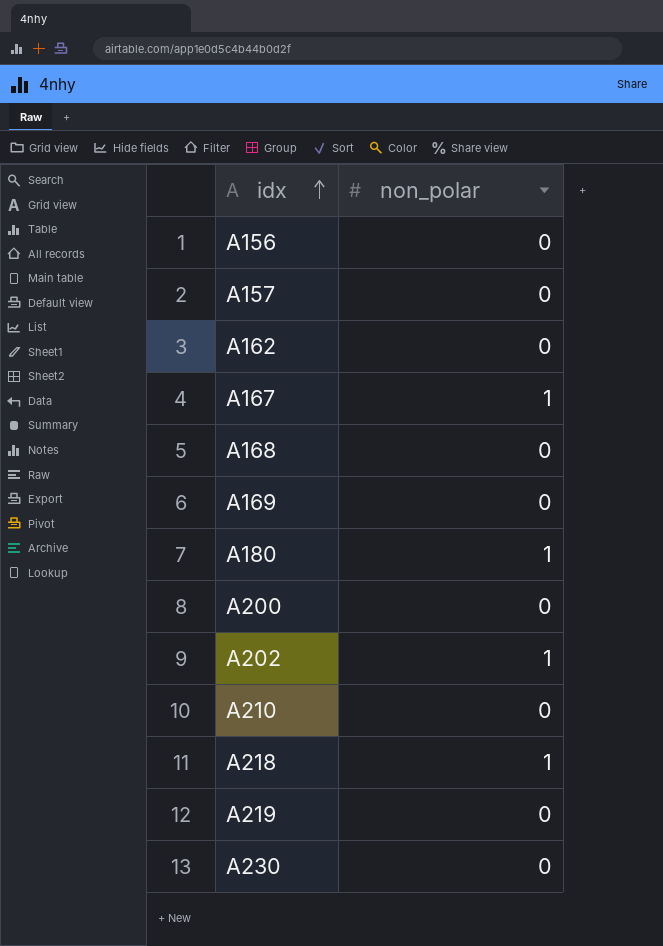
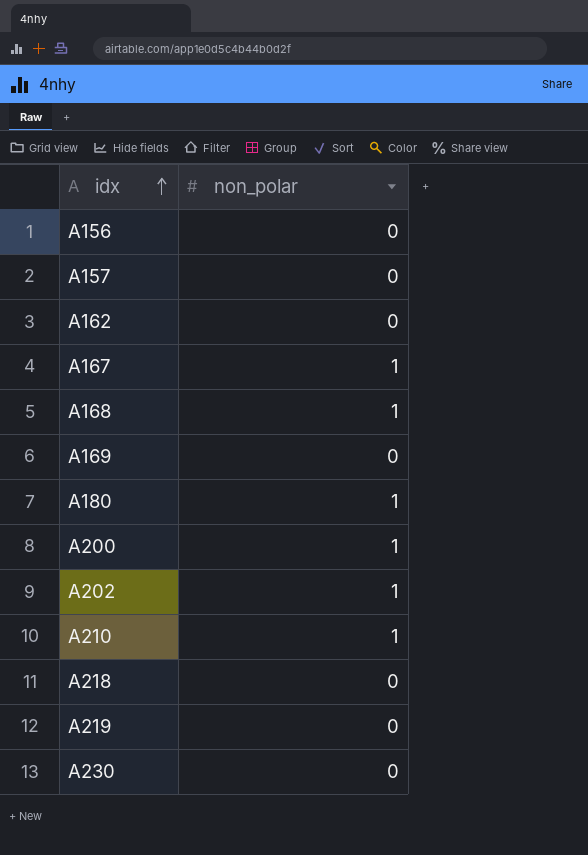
A168 | non_polar: 0 -> 1
A200 | non_polar: 0 -> 1
A210 | non_polar: 0 -> 1
A218 | non_polar: 1 -> 0

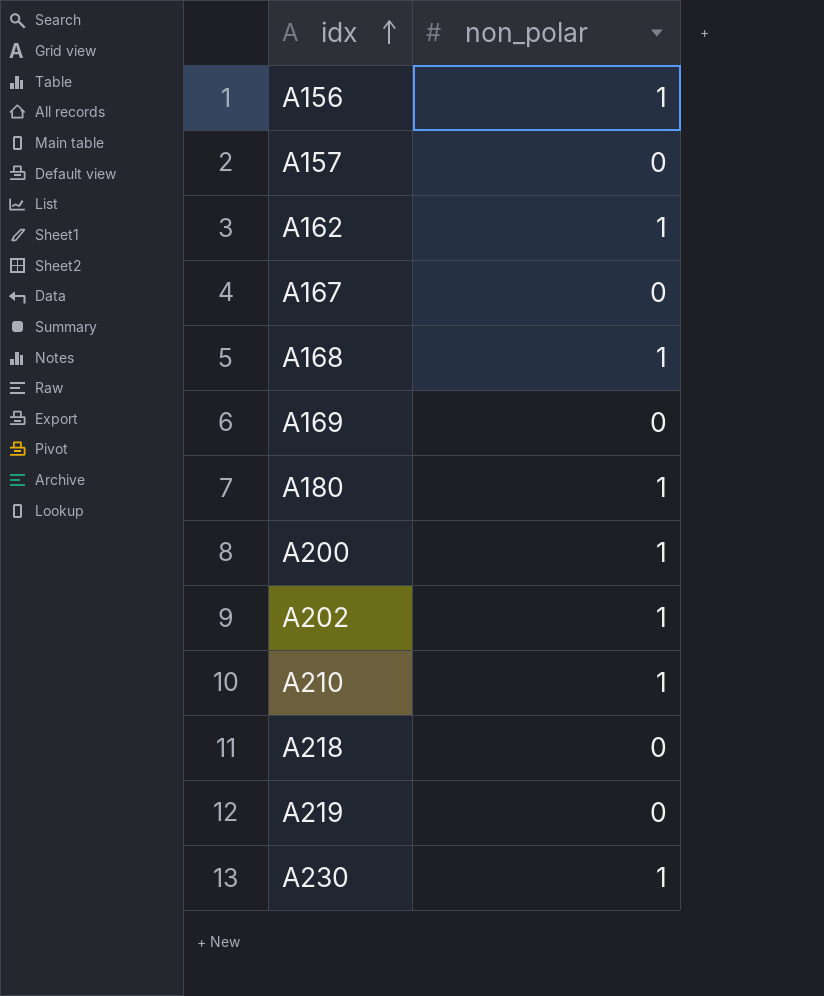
A156 | non_polar: 0 -> 1
A162 | non_polar: 0 -> 1
A167 | non_polar: 1 -> 0
A230 | non_polar: 0 -> 1

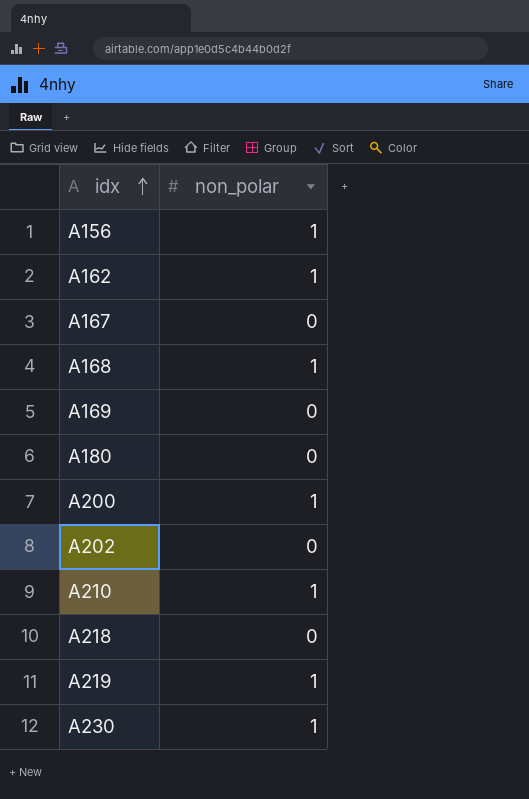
row A157: 0 -> none
A180 | non_polar: 1 -> 0
A202 | non_polar: 1 -> 0
A219 | non_polar: 0 -> 1

